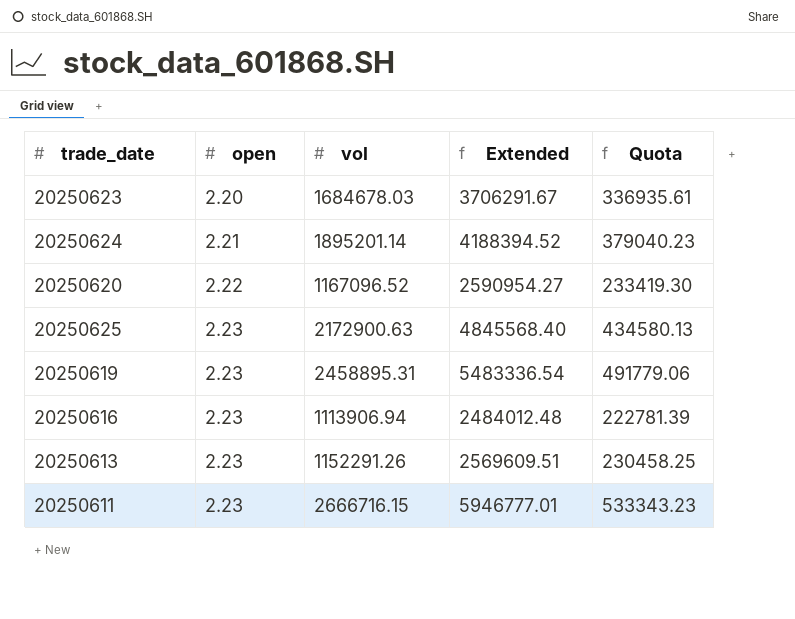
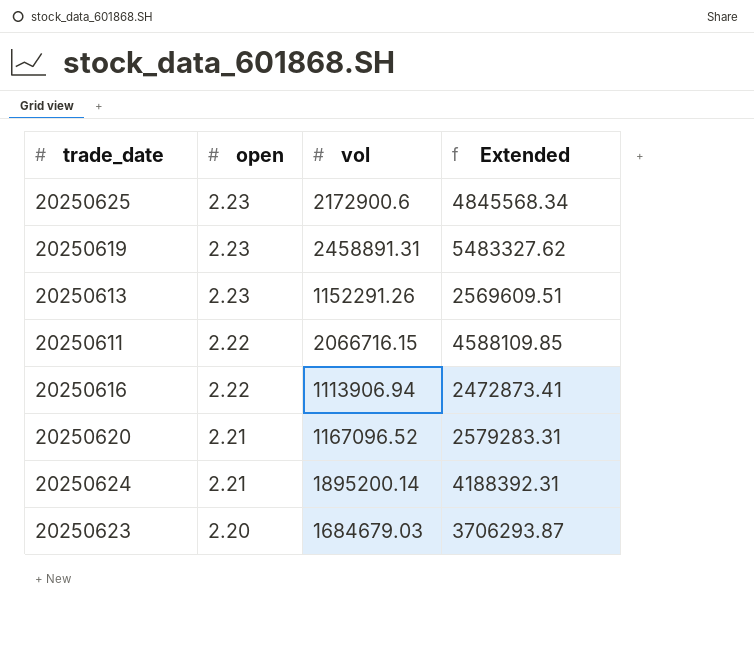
row order: open ascending -> open descending
column Quota | formula: [vol] * 0.2 -> none
20250625 | vol: 2172900.63 -> 2172900.6
20250625 | Extended: 4845568.40 -> 4845568.34
20250619 | vol: 2458895.31 -> 2458891.31
20250619 | Extended: 5483336.54 -> 5483327.62
20250611 | open: 2.23 -> 2.22
20250611 | vol: 2666716.15 -> 2066716.15
20250611 | Extended: 5946777.01 -> 4588109.85
20250616 | open: 2.23 -> 2.22
20250616 | Extended: 2484012.48 -> 2472873.41
20250620 | open: 2.22 -> 2.21
20250620 | Extended: 2590954.27 -> 2579283.31
20250624 | vol: 1895201.14 -> 1895200.14
20250624 | Extended: 4188394.52 -> 4188392.31
20250623 | vol: 1684678.03 -> 1684679.03
20250623 | Extended: 3706291.67 -> 3706293.87

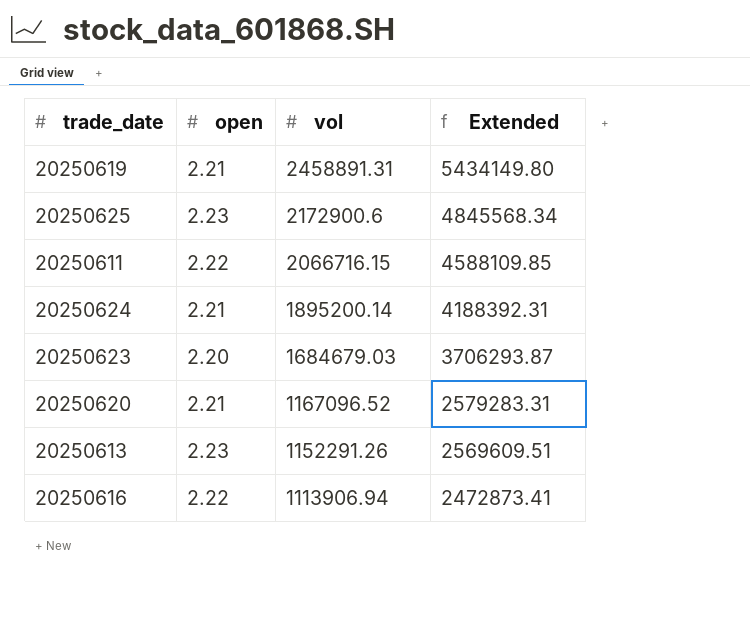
row order: open descending -> vol descending
20250619 | open: 2.23 -> 2.21
20250619 | Extended: 5483327.62 -> 5434149.80

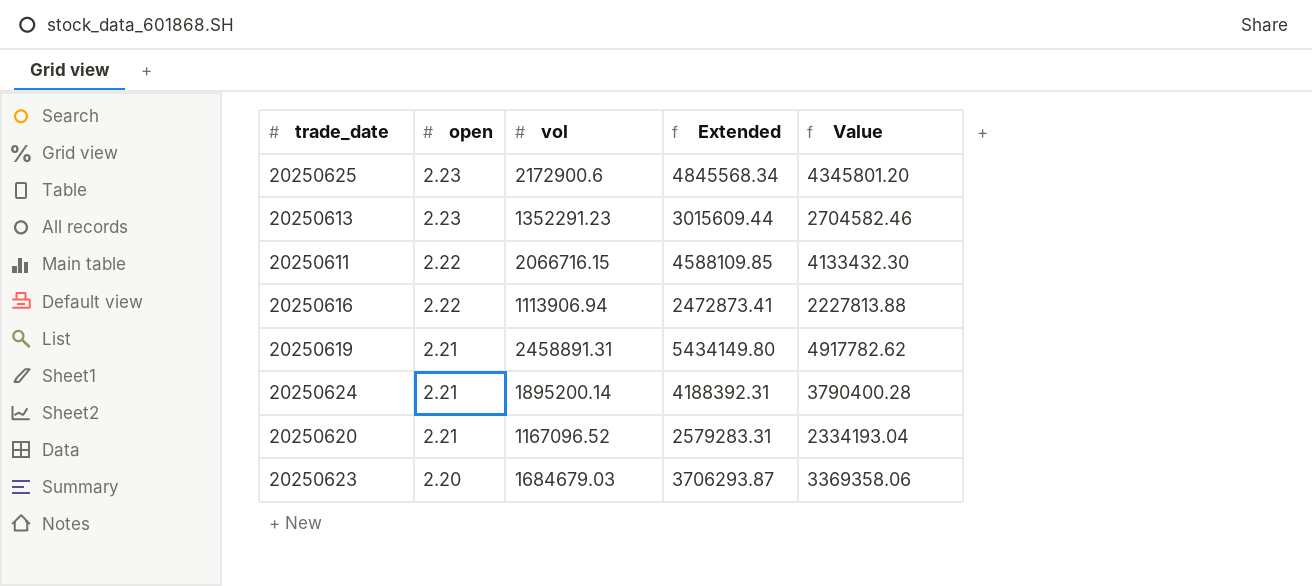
row order: vol descending -> open descending
column Value | formula: none -> [vol] * 2
20250613 | vol: 1152291.26 -> 1352291.23
20250613 | Extended: 2569609.51 -> 3015609.44

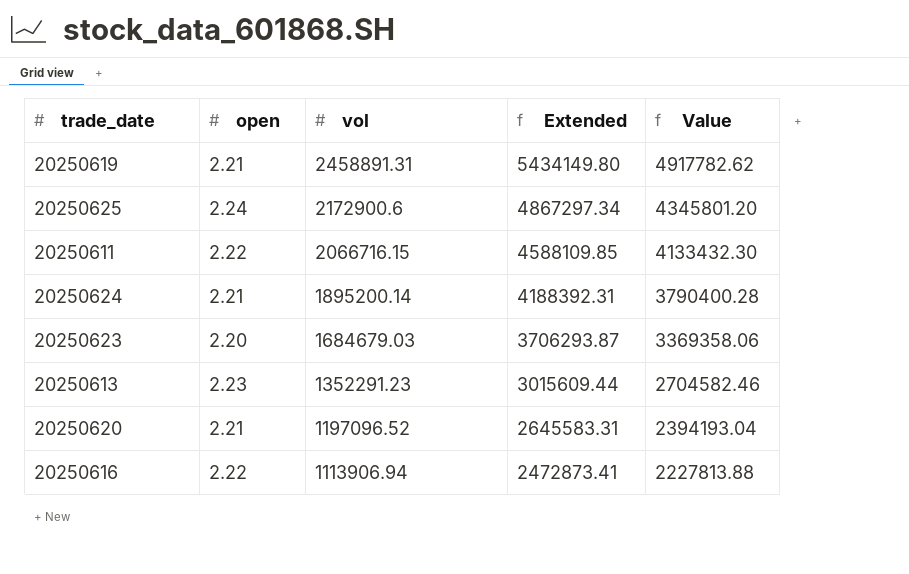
row order: open descending -> vol descending
20250625 | open: 2.23 -> 2.24
20250625 | Extended: 4845568.34 -> 4867297.34
20250620 | vol: 1167096.52 -> 1197096.52
20250620 | Extended: 2579283.31 -> 2645583.31
20250620 | Value: 2334193.04 -> 2394193.04

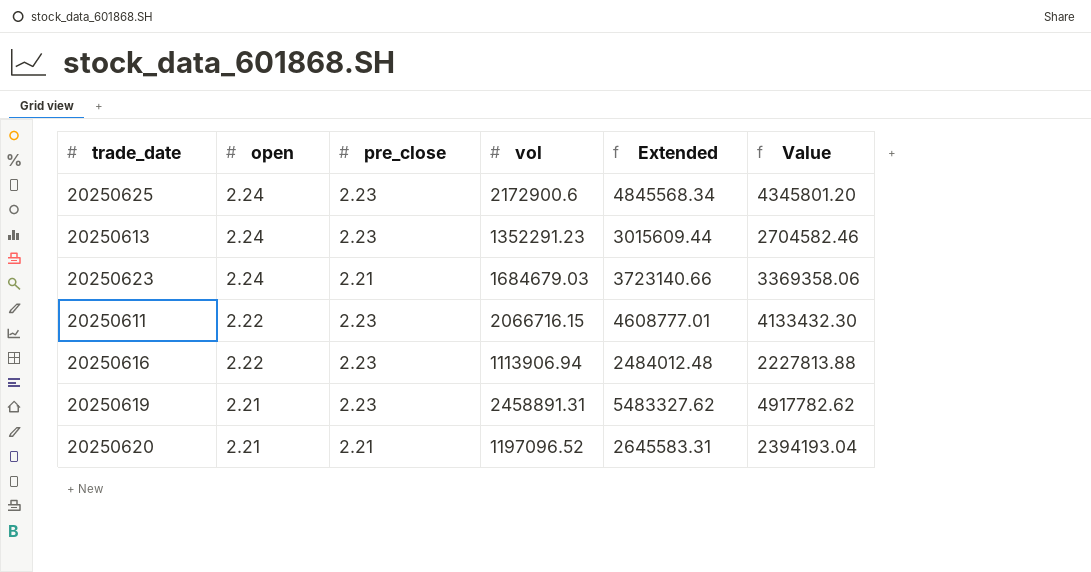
row order: vol descending -> open descending
column pre_close | position: none -> 3
column Extended | formula: [open] * [vol] -> [pre_close] * [vol]
row 20250624: 2.21 | 1895200.14 | 4188392.31 | 3790400.28 -> none
20250613 | open: 2.23 -> 2.24
20250623 | open: 2.20 -> 2.24

